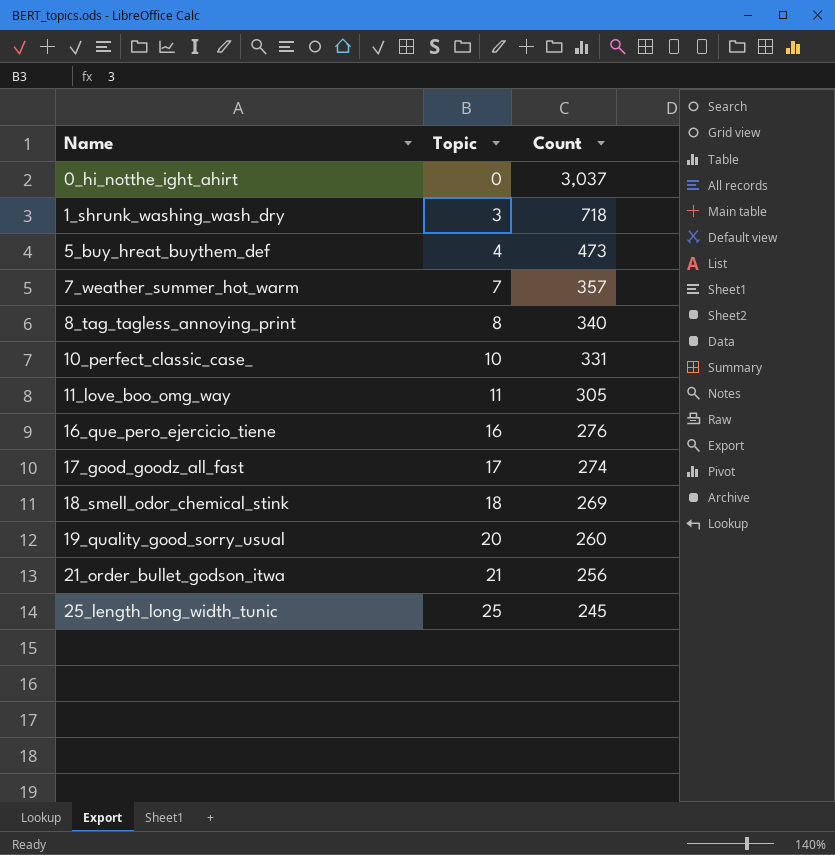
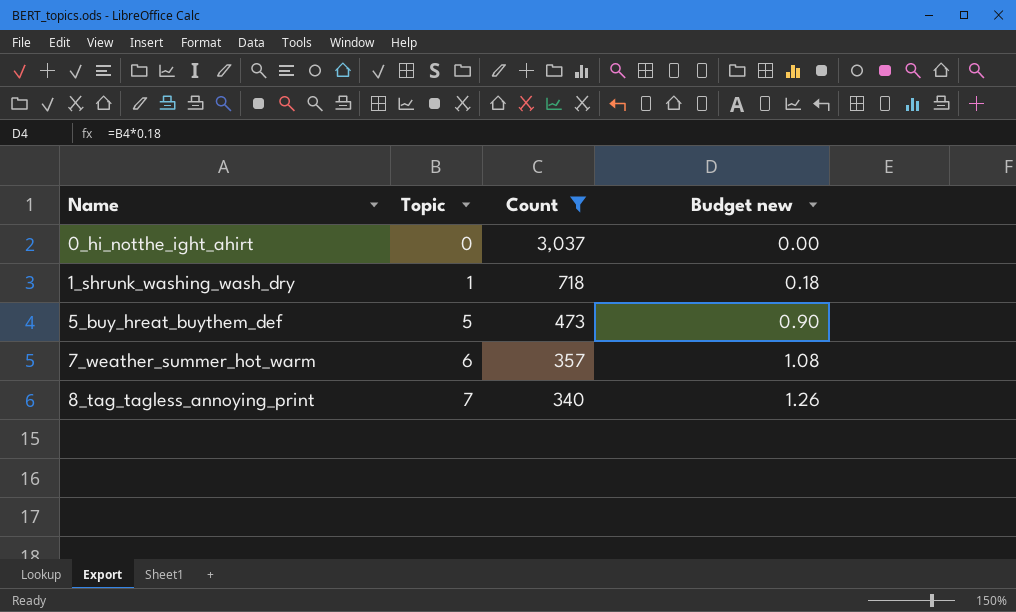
filter: none -> Count >= 340
column Budget new | formula: none -> [Topic] * 0.18
1_shrunk_washing_wash_dry | Topic: 3 -> 1
5_buy_hreat_buythem_def | Topic: 4 -> 5
7_weather_summer_hot_warm | Topic: 7 -> 6
8_tag_tagless_annoying_print | Topic: 8 -> 7

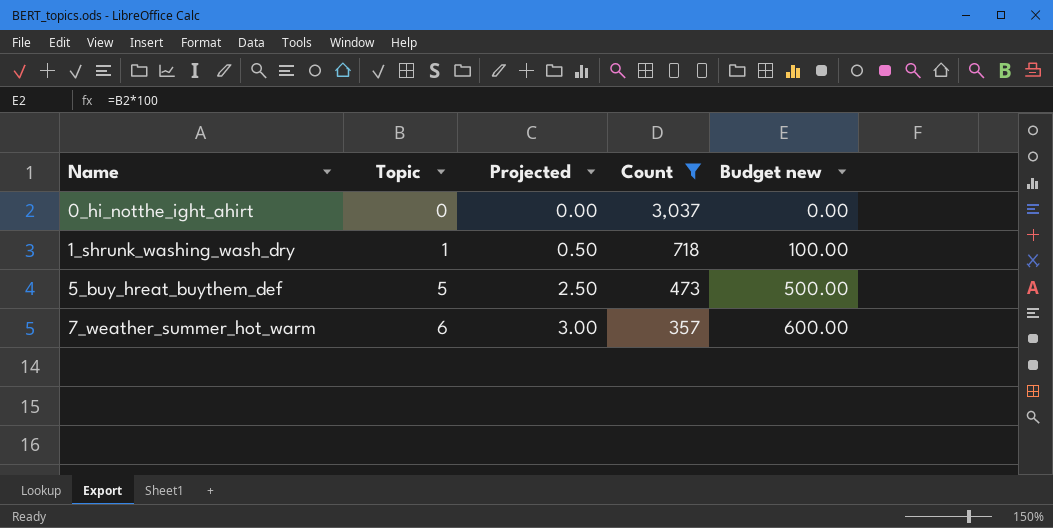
column Projected | formula: none -> [Topic] * 0.5
column Budget new | formula: [Topic] * 0.18 -> [Topic] * 100
row 8_tag_tagless_annoying_print: 7 | 340 | 1.26 -> none

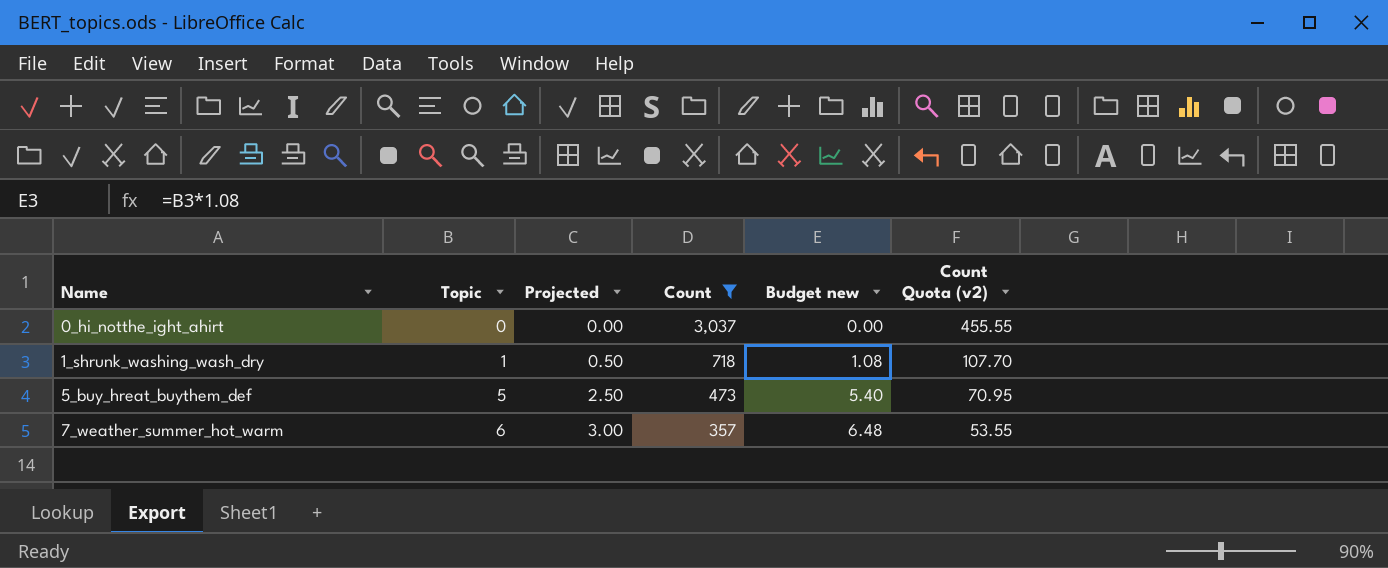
column Budget new | formula: [Topic] * 100 -> [Topic] * 1.08
column Count Quota (v2) | formula: none -> [Count] * 0.15

